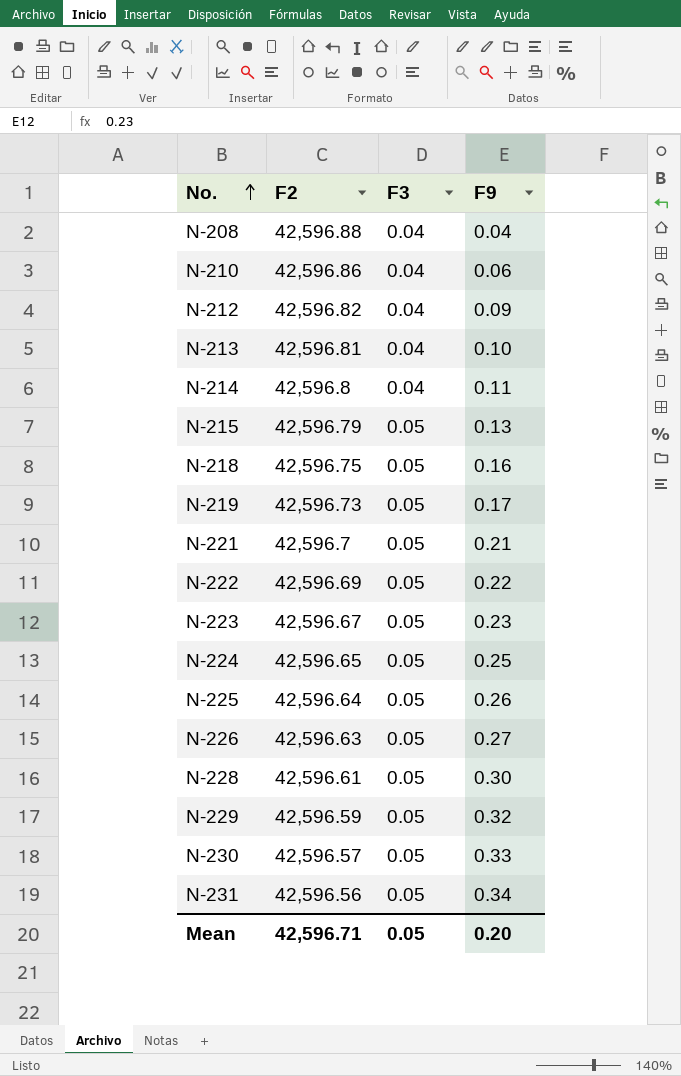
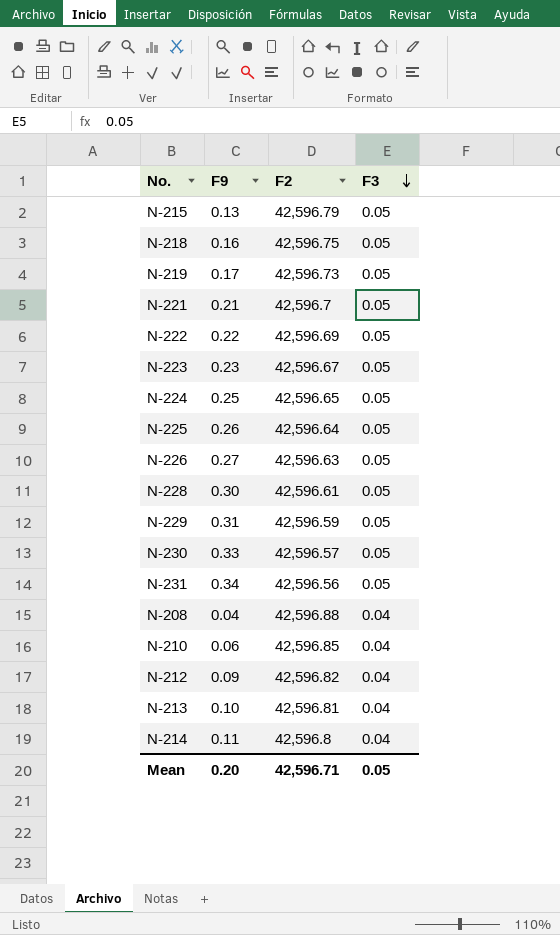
row order: No. ascending -> F3 descending
column F9 | position: 4 -> 2
N-229 | F9: 0.32 -> 0.31
N-210 | F2: 42,596.86 -> 42,596.85

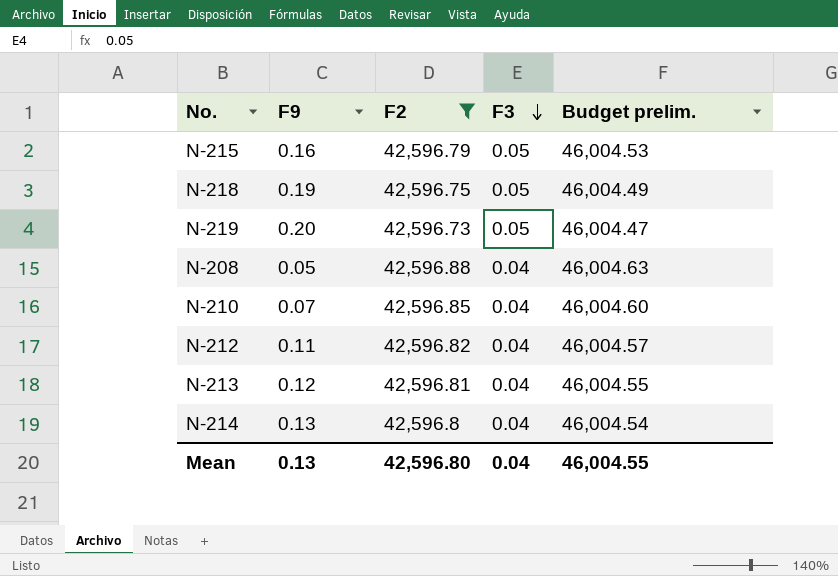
filter: none -> F2 >= 42,596.73
column Budget prelim. | formula: none -> [F2] * 1.08
N-215 | F9: 0.13 -> 0.16
N-218 | F9: 0.16 -> 0.19
N-219 | F9: 0.17 -> 0.20
N-208 | F9: 0.04 -> 0.05
N-210 | F9: 0.06 -> 0.07
N-212 | F9: 0.09 -> 0.11
N-213 | F9: 0.10 -> 0.12
N-214 | F9: 0.11 -> 0.13
Mean | F9: 0.20 -> 0.13
Mean | F2: 42,596.71 -> 42,596.80
Mean | F3: 0.05 -> 0.04

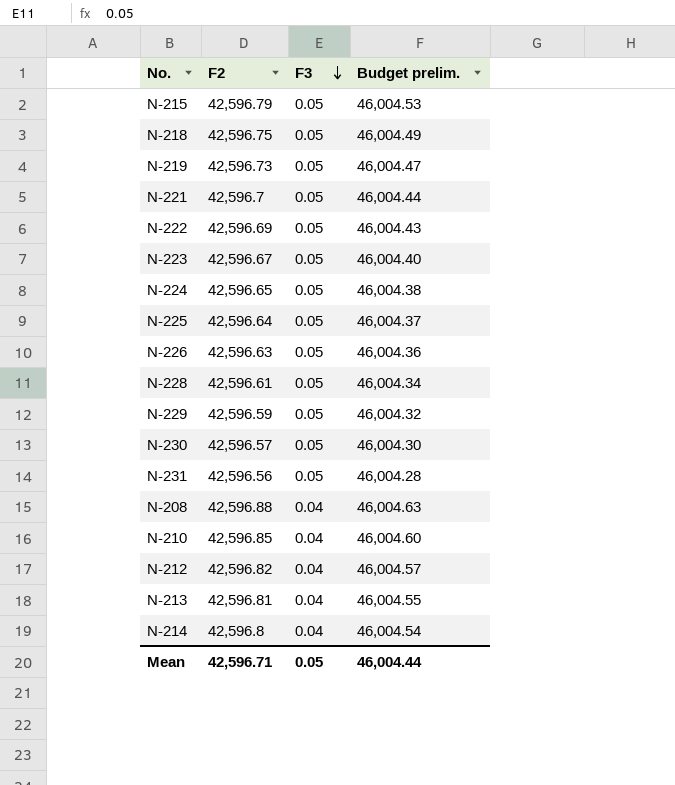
filter: F2 >= 42,596.73 -> none
column F9 | position: 2 -> none
Mean | F2: 42,596.80 -> 42,596.71
Mean | F3: 0.04 -> 0.05
Mean | Budget prelim.: 46,004.55 -> 46,004.44

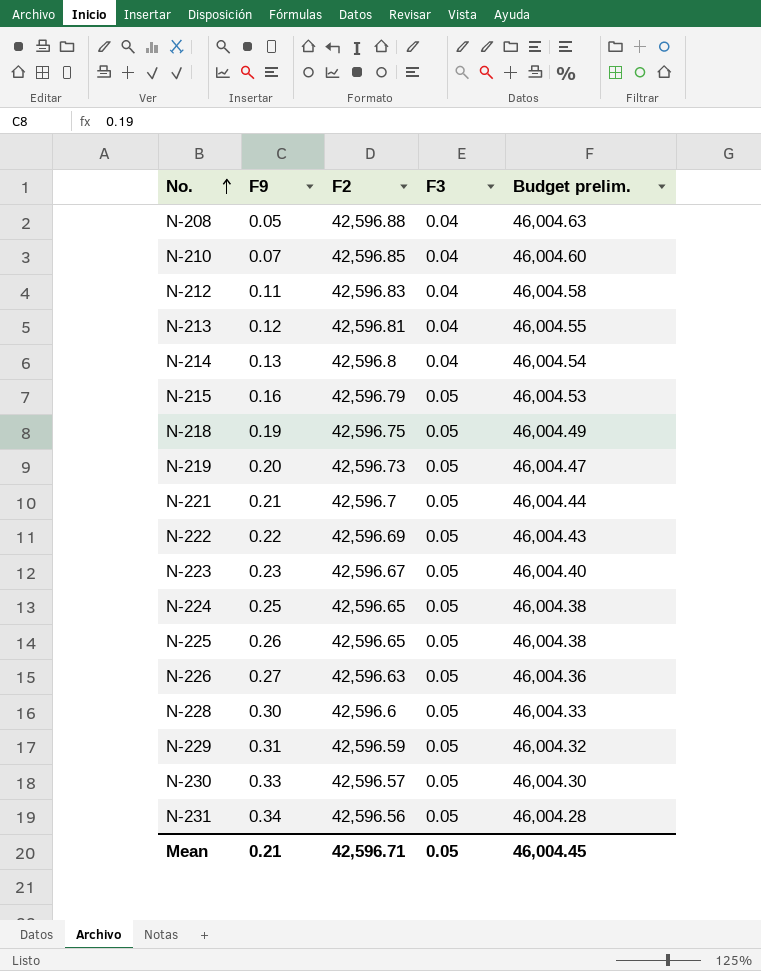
row order: F3 descending -> No. ascending
column F9 | position: none -> 2
N-212 | F2: 42,596.82 -> 42,596.83
N-212 | Budget prelim.: 46,004.57 -> 46,004.58
N-225 | F2: 42,596.64 -> 42,596.65
N-225 | Budget prelim.: 46,004.37 -> 46,004.38
N-228 | F2: 42,596.61 -> 42,596.6
N-228 | Budget prelim.: 46,004.34 -> 46,004.33
Mean | Budget prelim.: 46,004.44 -> 46,004.45

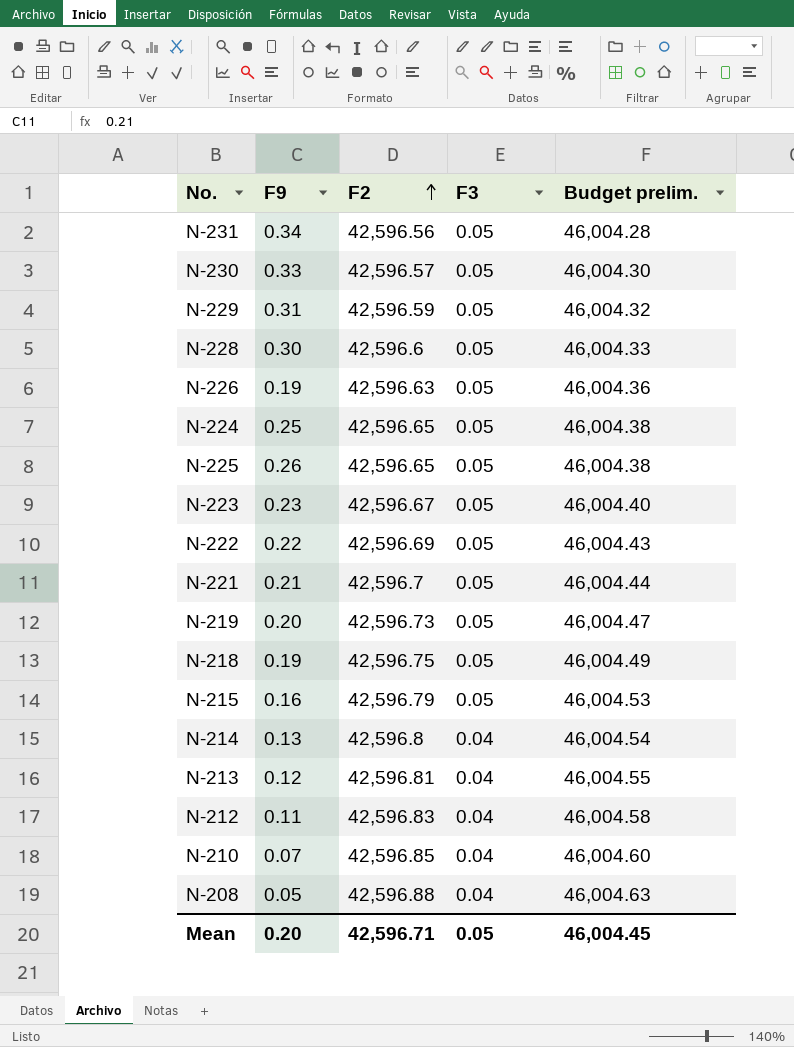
row order: No. ascending -> F2 ascending
N-226 | F9: 0.27 -> 0.19
Mean | F9: 0.21 -> 0.20

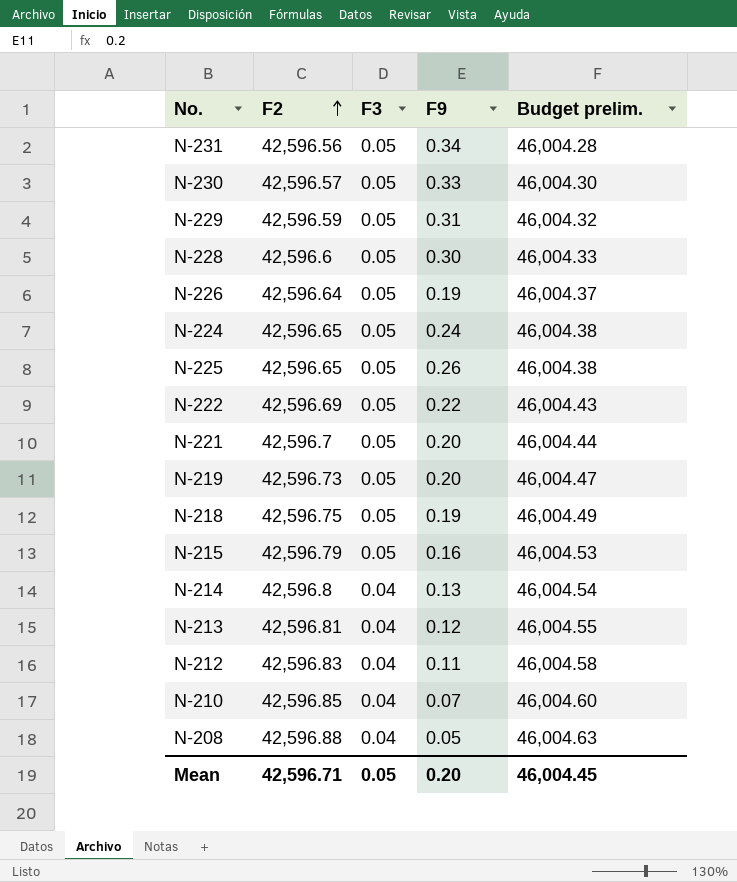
column F9 | position: 2 -> 4
row N-223: 0.23 | 42,596.67 | 0.05 | 46,004.40 -> none
N-226 | F2: 42,596.63 -> 42,596.64
N-226 | Budget prelim.: 46,004.36 -> 46,004.37
N-224 | F9: 0.25 -> 0.24
N-221 | F9: 0.21 -> 0.20

